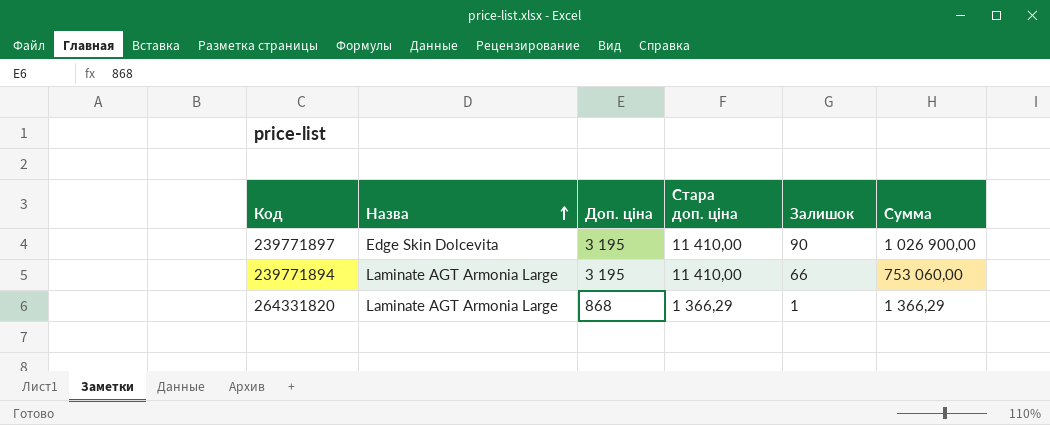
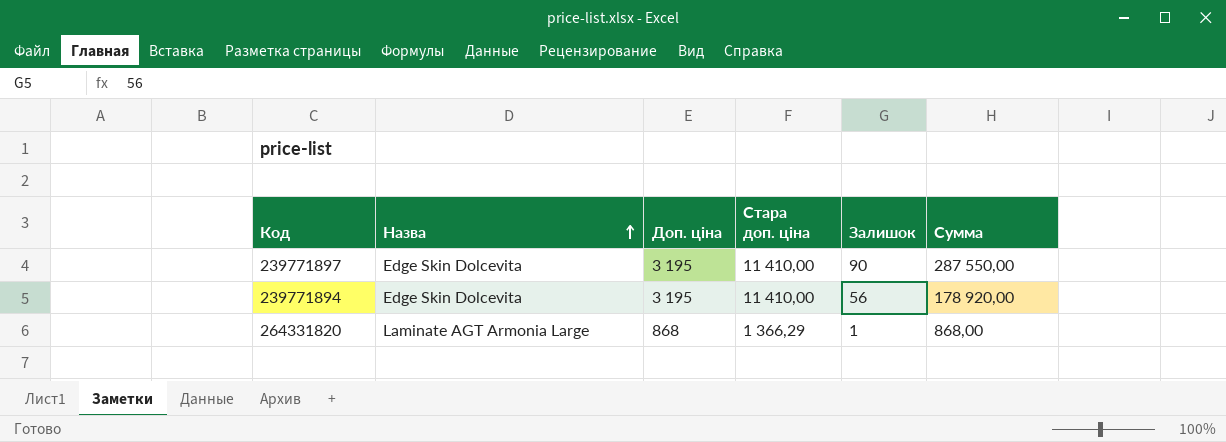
column Сумма | formula: [Стара доп. ціна] * [Залишок] -> [Доп. ціна] * [Залишок]
239771894 | Назва: Laminate AGT Armonia Large -> Edge Skin Dolcevita
239771894 | Залишок: 66 -> 56

